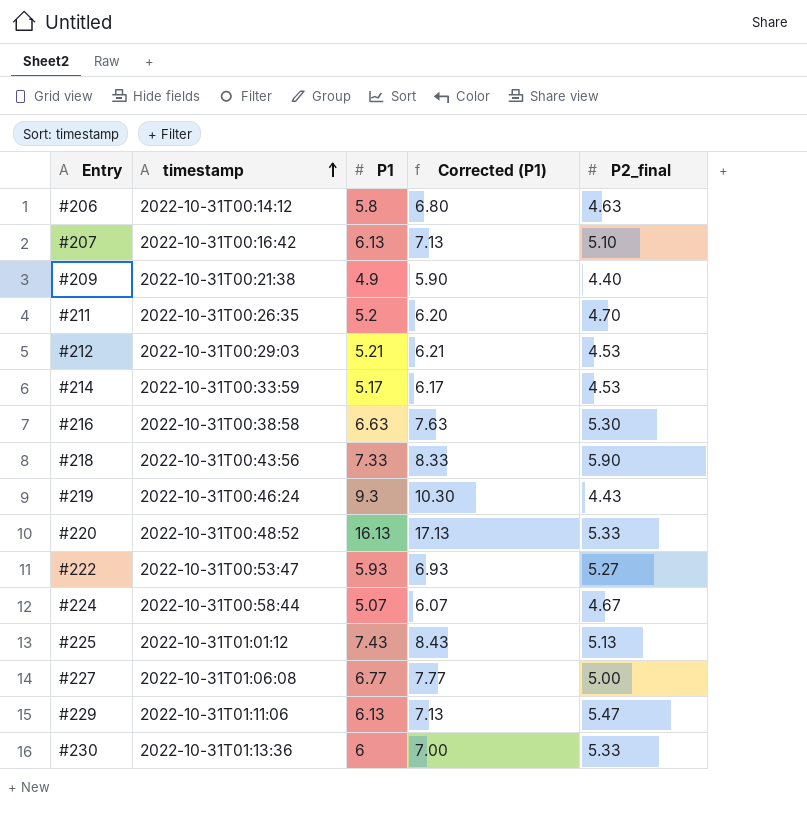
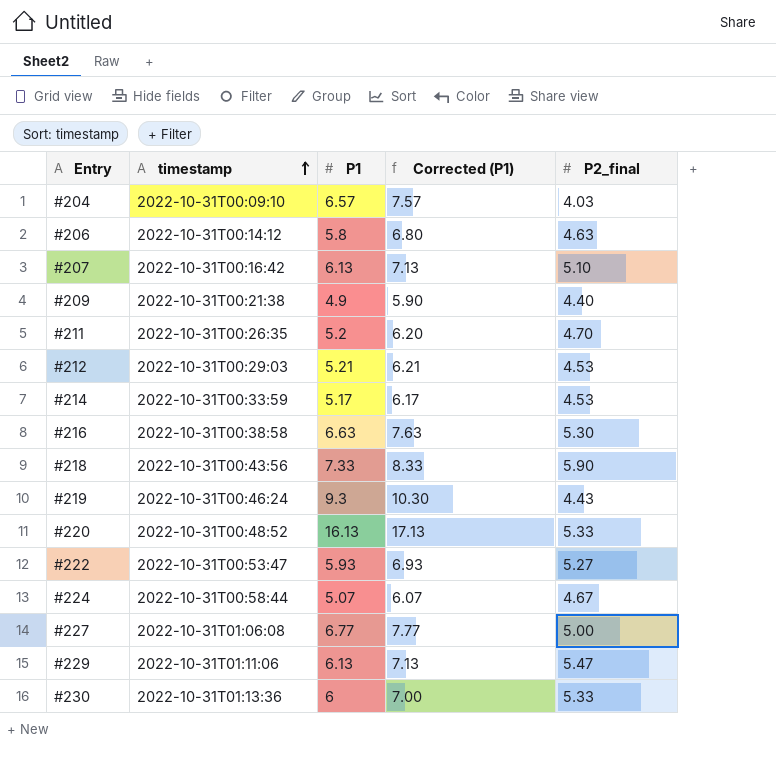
row #225: 2022-10-31T01:01:12 | 7.43 | 8.43 | 5.13 -> none
row #204: none -> 2022-10-31T00:09:10 | 6.57 | 7.57 | 4.03

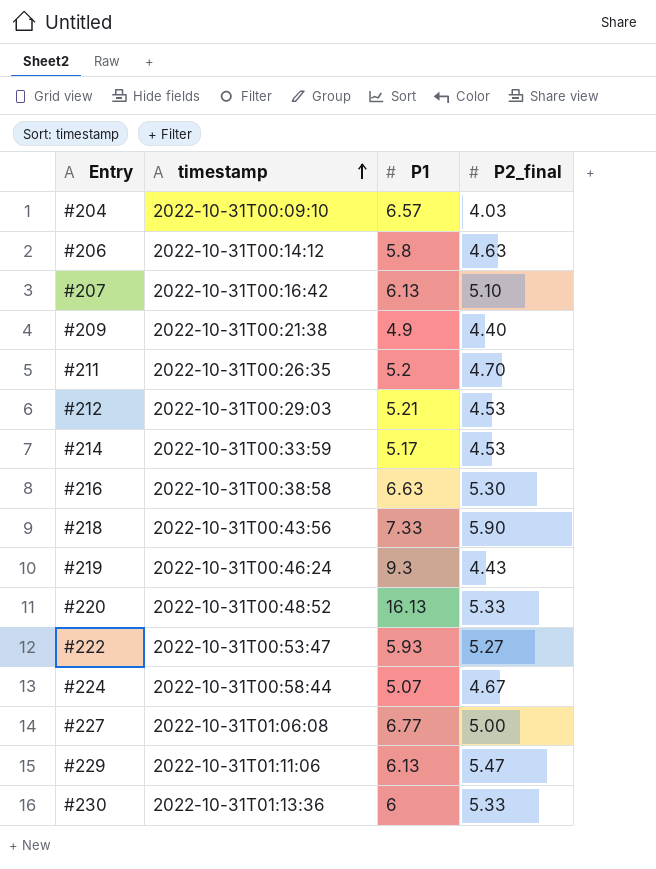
column Corrected (P1) | formula: [P1] + 1 -> none

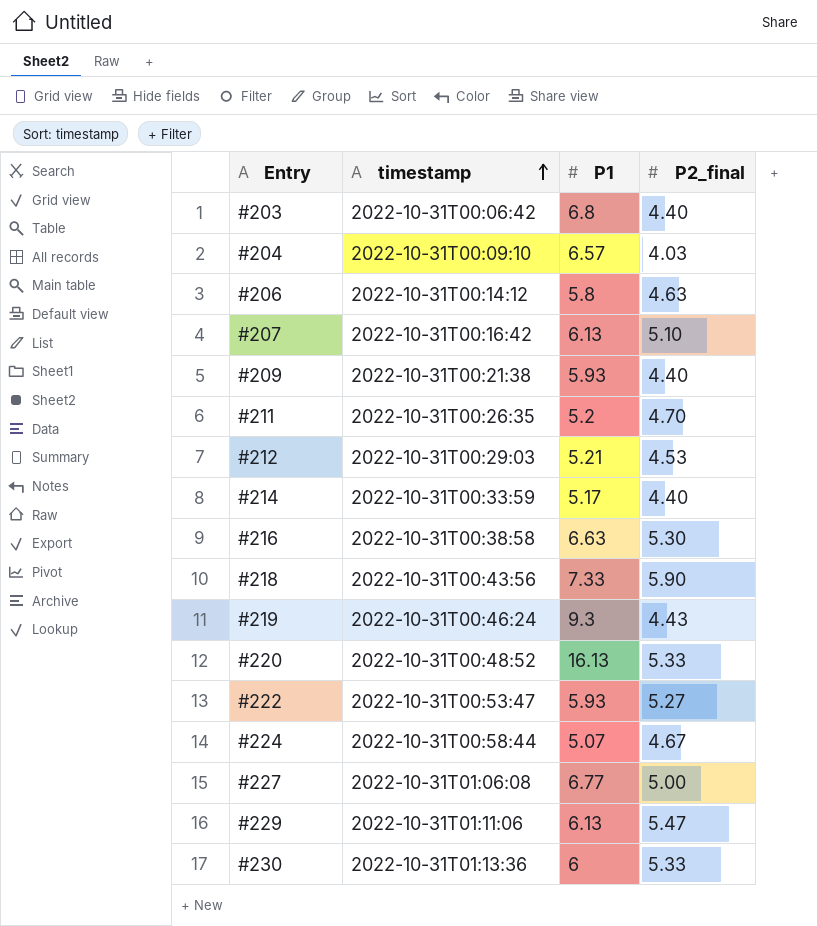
row #203: none -> 2022-10-31T00:06:42 | 6.8 | 4.40
#209 | P1: 4.9 -> 5.93
#214 | P2_final: 4.53 -> 4.40

